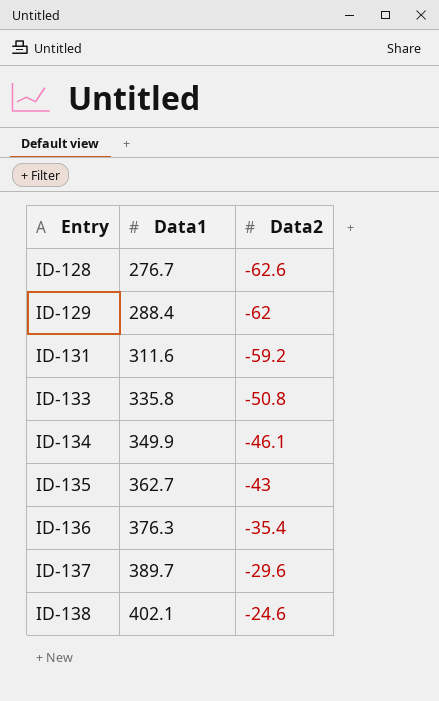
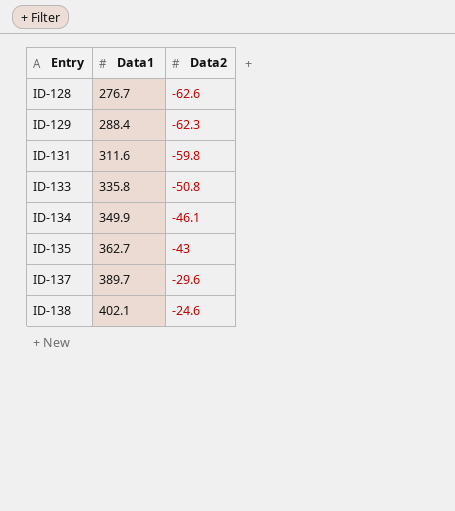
row ID-136: 376.3 | -35.4 -> none
ID-129 | Data2: -62 -> -62.3
ID-131 | Data2: -59.2 -> -59.8

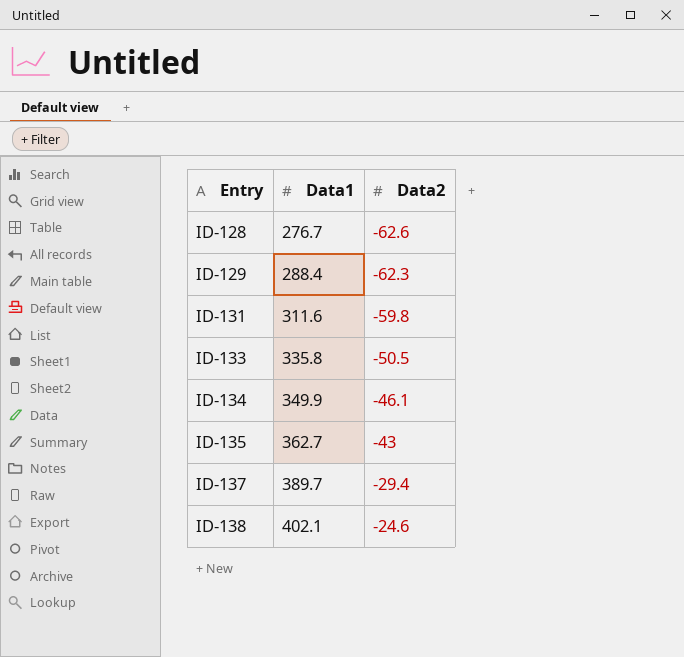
ID-133 | Data2: -50.8 -> -50.5
ID-137 | Data2: -29.6 -> -29.4

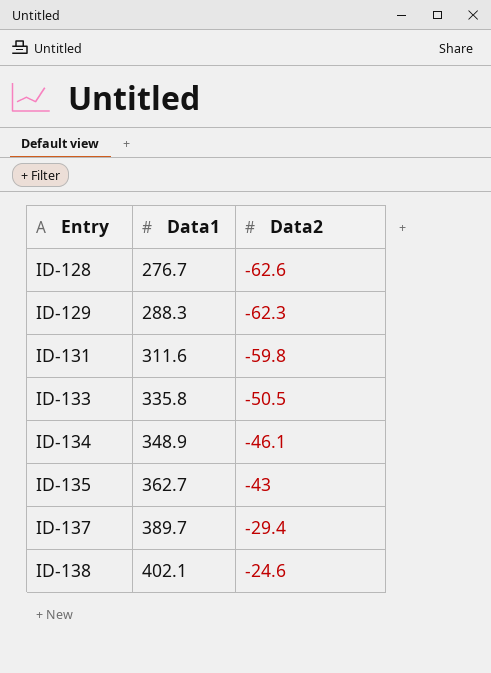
ID-129 | Data1: 288.4 -> 288.3
ID-134 | Data1: 349.9 -> 348.9

